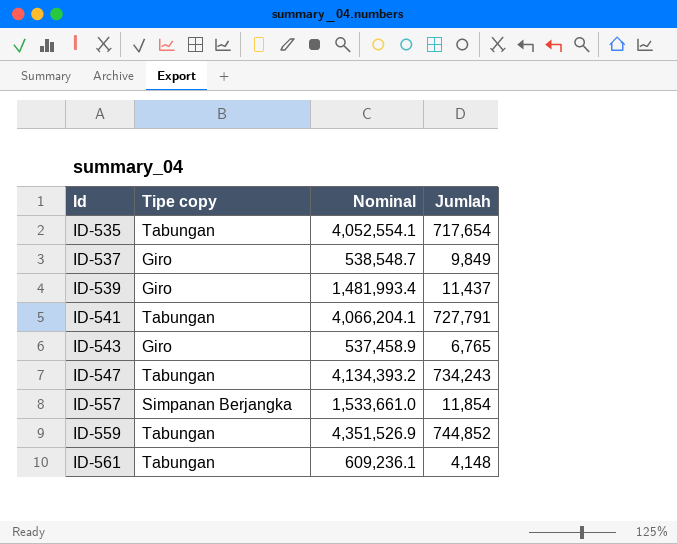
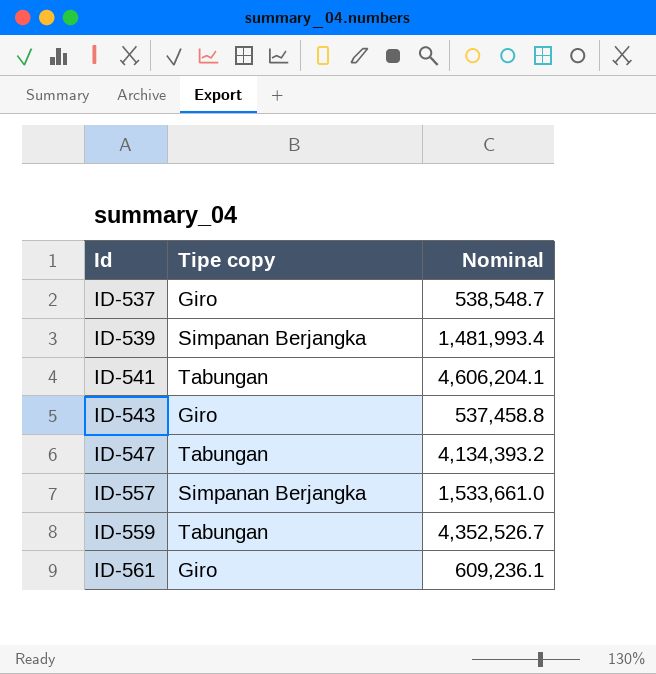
column Jumlah | position: 4 -> none
row ID-535: Tabungan | 4,052,554.1 | 717,654 -> none
ID-539 | Tipe copy: Giro -> Simpanan Berjangka
ID-541 | Nominal: 4,066,204.1 -> 4,606,204.1
ID-543 | Nominal: 537,458.9 -> 537,458.8
ID-559 | Nominal: 4,351,526.9 -> 4,352,526.7
ID-561 | Tipe copy: Tabungan -> Giro

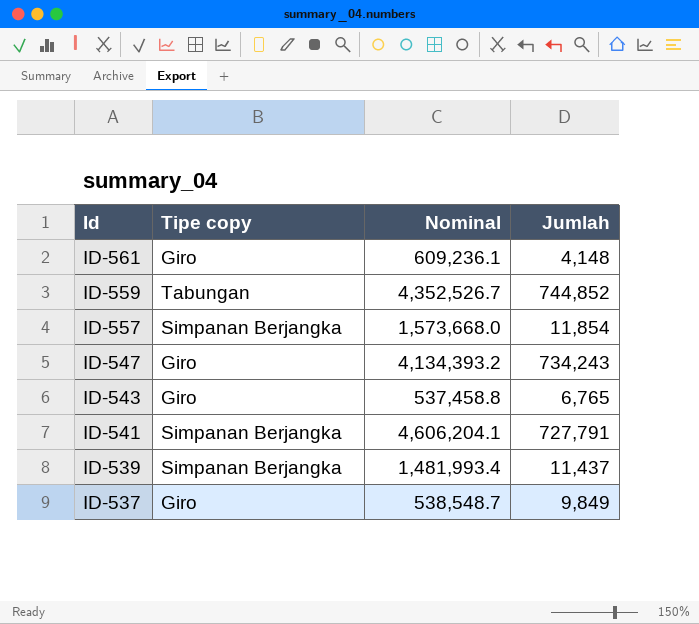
row order: Id ascending -> Id descending
column Jumlah | position: none -> 4
ID-557 | Nominal: 1,533,661.0 -> 1,573,668.0
ID-547 | Tipe copy: Tabungan -> Giro
ID-541 | Tipe copy: Tabungan -> Simpanan Berjangka

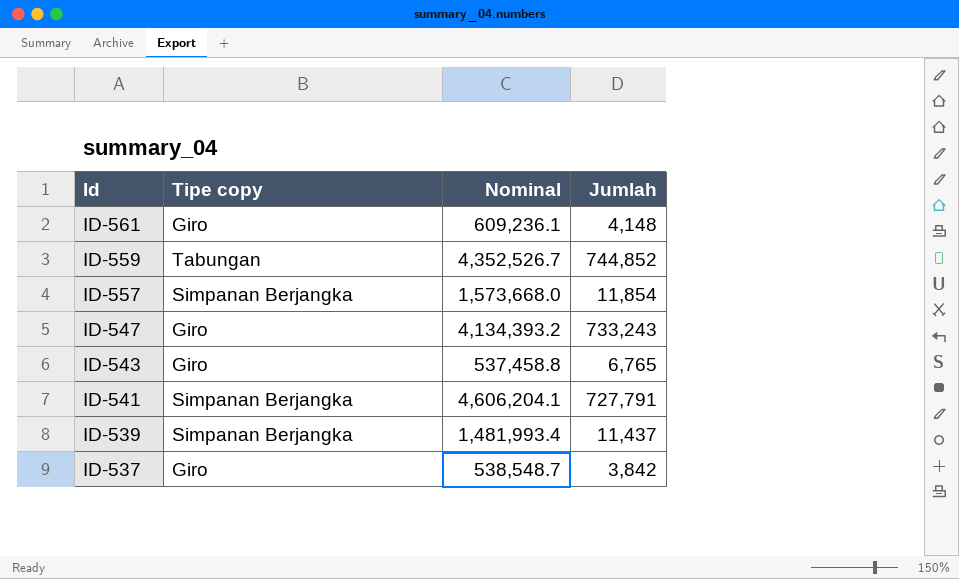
ID-547 | Jumlah: 734,243 -> 733,243
ID-537 | Jumlah: 9,849 -> 3,842

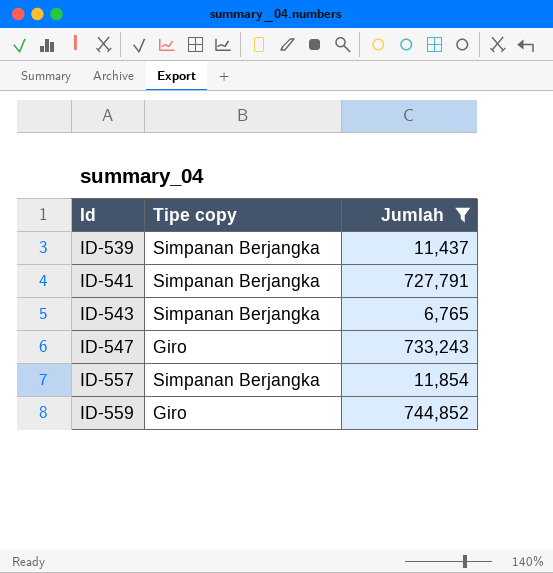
filter: none -> Jumlah >= 6,765
row order: Id descending -> Id ascending
column Nominal | position: 3 -> none
ID-543 | Tipe copy: Giro -> Simpanan Berjangka
ID-559 | Tipe copy: Tabungan -> Giro

